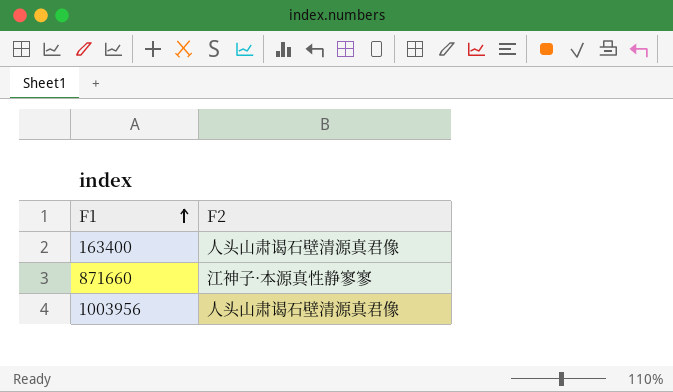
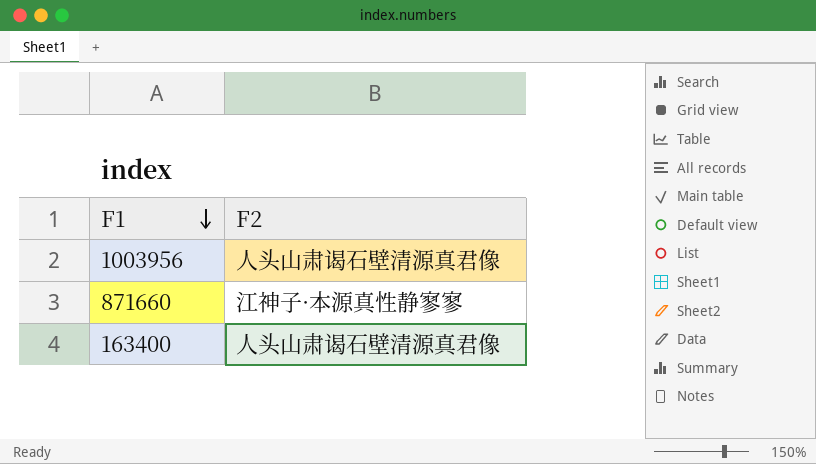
row order: F1 ascending -> F1 descending

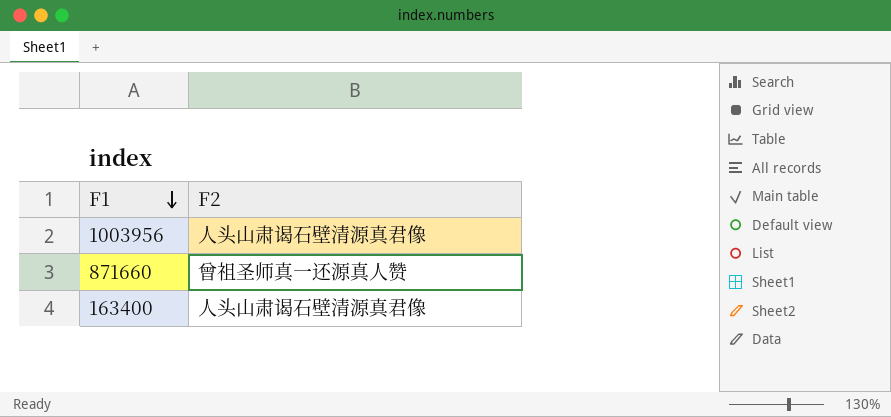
871660 | F2: 江神子·本源真性静寥寥 -> 曾祖圣师真一还源真人赞

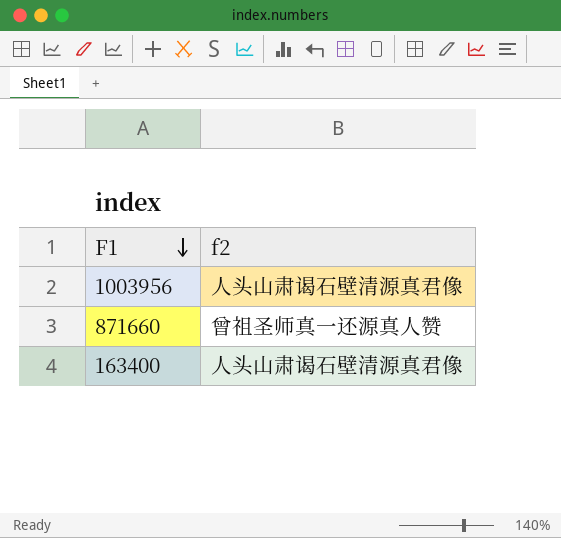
column name: F2 -> f2

